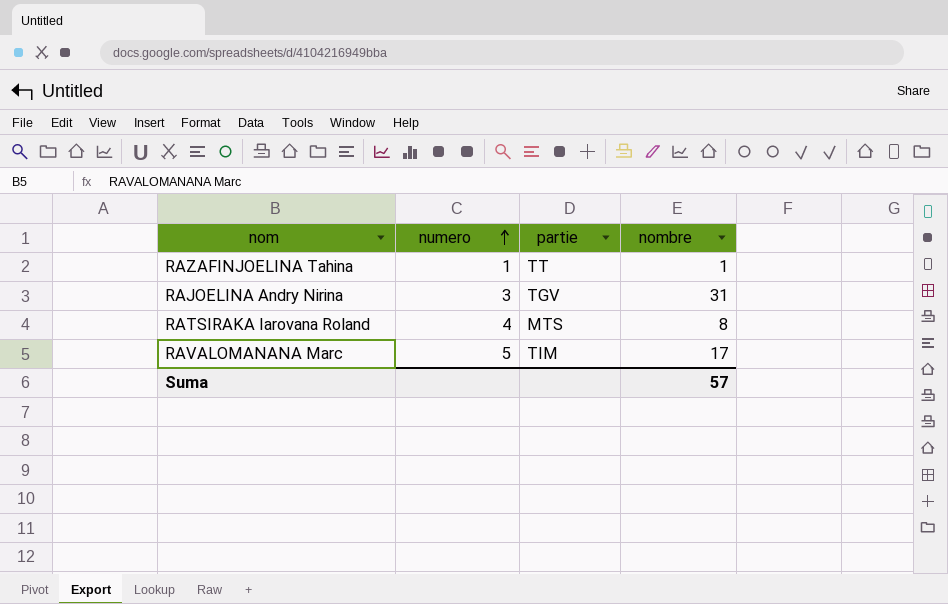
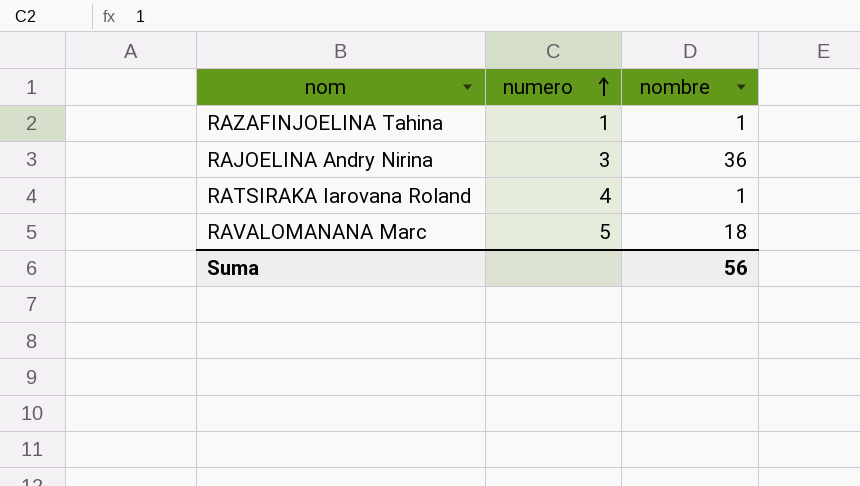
column partie | position: 3 -> none
RAJOELINA Andry Nirina | nombre: 31 -> 36
RATSIRAKA Iarovana Roland | nombre: 8 -> 1
RAVALOMANANA Marc | nombre: 17 -> 18
Suma | nombre: 57 -> 56

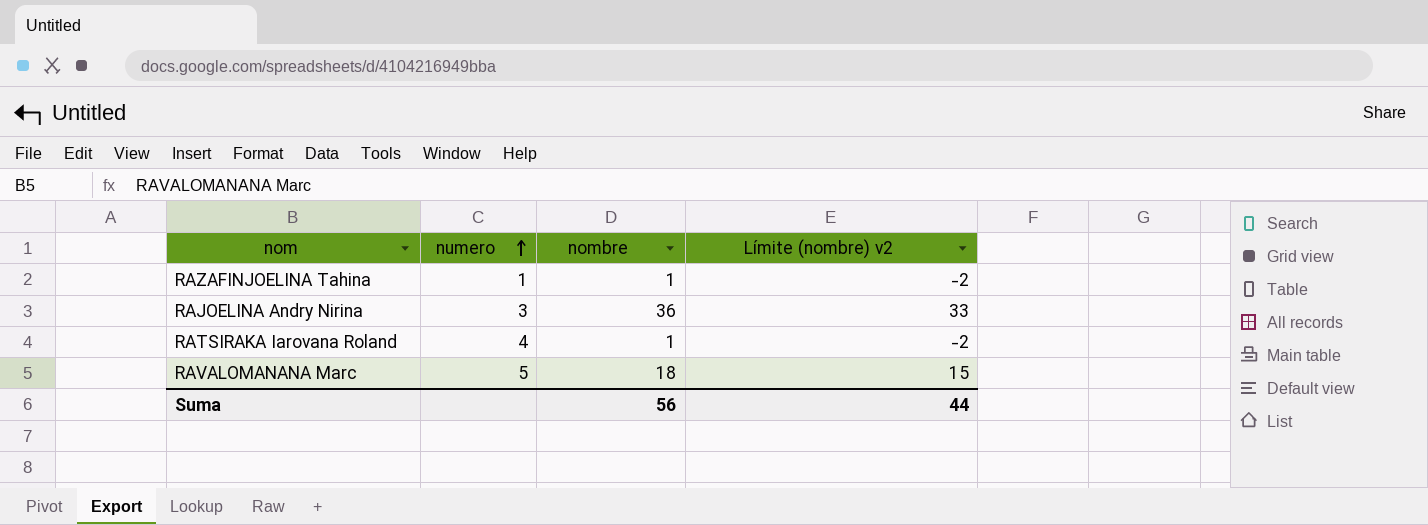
column Límite (nombre) v2 | formula: none -> [nombre] - 3

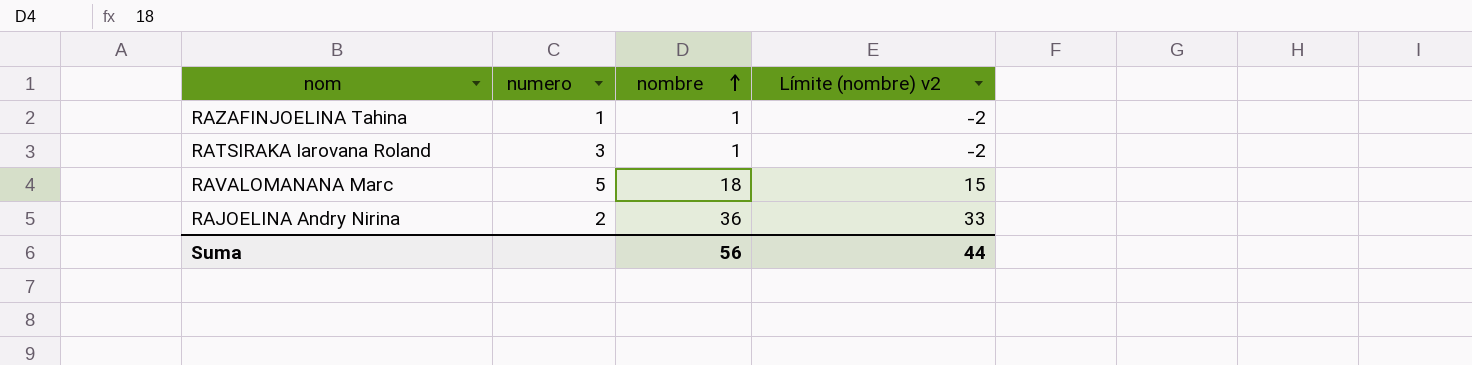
row order: numero ascending -> nombre ascending
RATSIRAKA Iarovana Roland | numero: 4 -> 3
RAJOELINA Andry Nirina | numero: 3 -> 2

